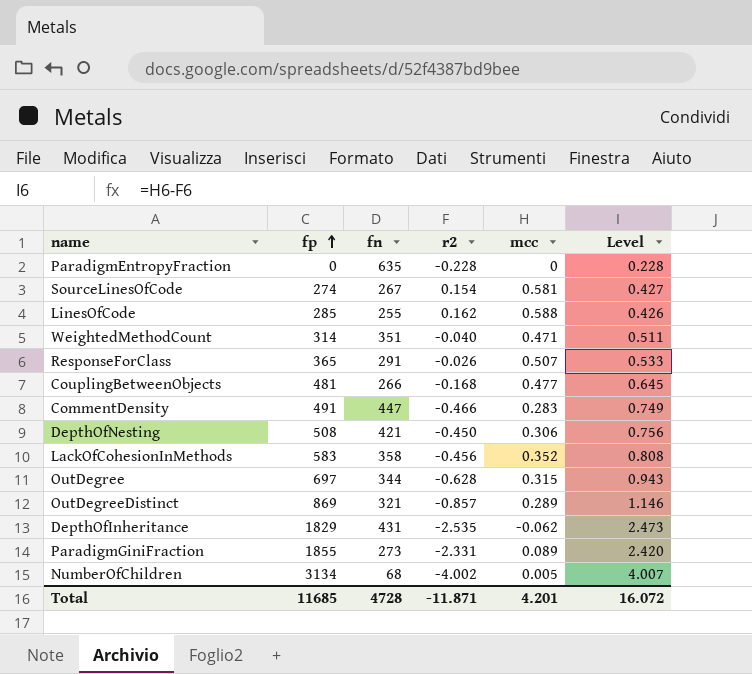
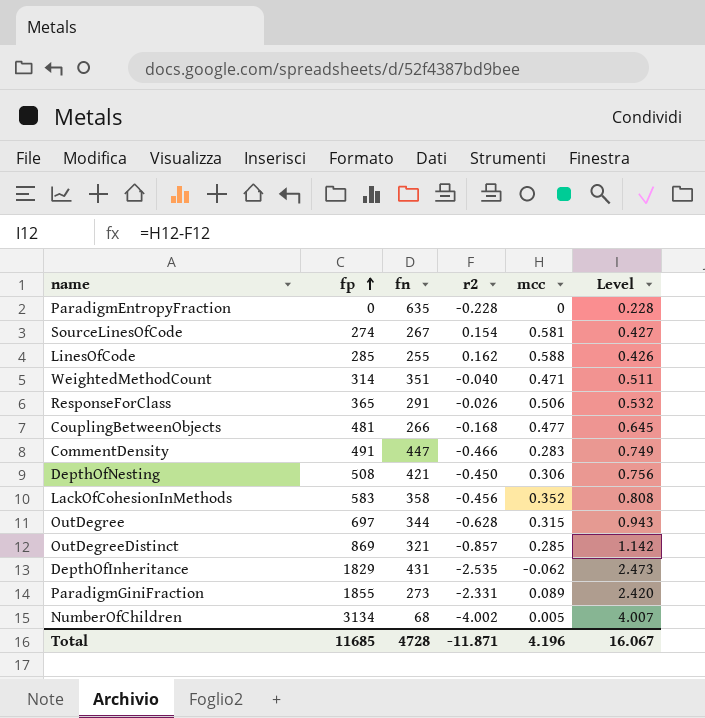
ResponseForClass | mcc: 0.507 -> 0.506
ResponseForClass | Level: 0.533 -> 0.532
OutDegreeDistinct | mcc: 0.289 -> 0.285
OutDegreeDistinct | Level: 1.146 -> 1.142
Total | mcc: 4.201 -> 4.196
Total | Level: 16.072 -> 16.067

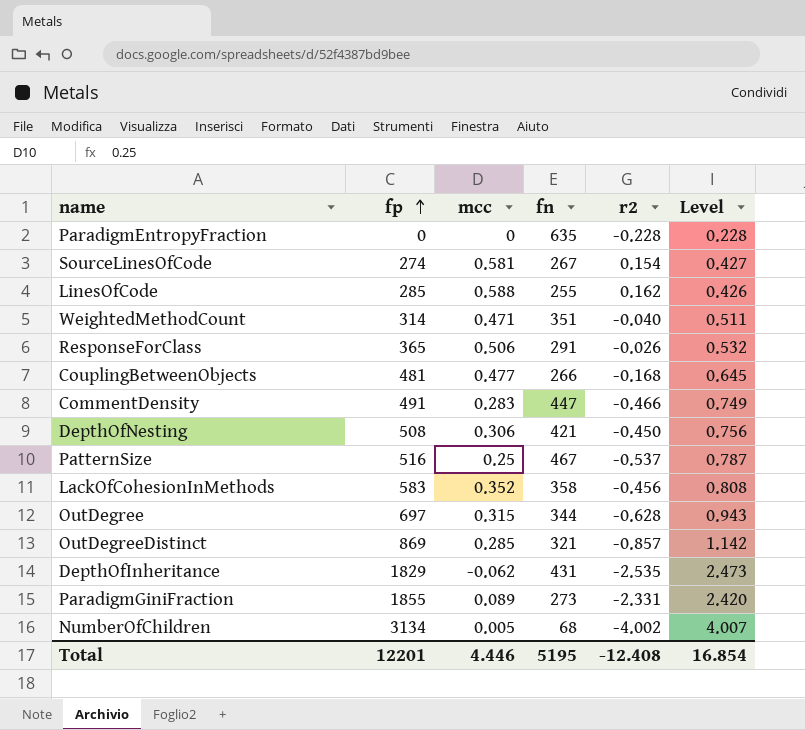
column mcc | position: 5 -> 3
row PatternSize: none -> 516 | 0.25 | 467 | -0.537 | 0.787
Total | fp: 11685 -> 12201
Total | mcc: 4.196 -> 4.446
Total | fn: 4728 -> 5195
Total | r2: -11.871 -> -12.408
Total | Level: 16.067 -> 16.854

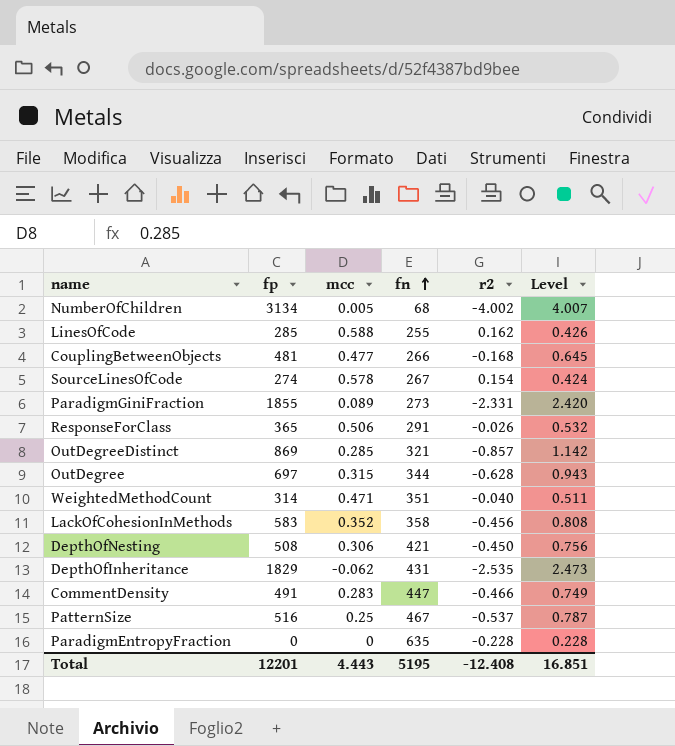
row order: fp ascending -> fn ascending
SourceLinesOfCode | mcc: 0.581 -> 0.578
SourceLinesOfCode | Level: 0.427 -> 0.424
Total | mcc: 4.446 -> 4.443
Total | Level: 16.854 -> 16.851

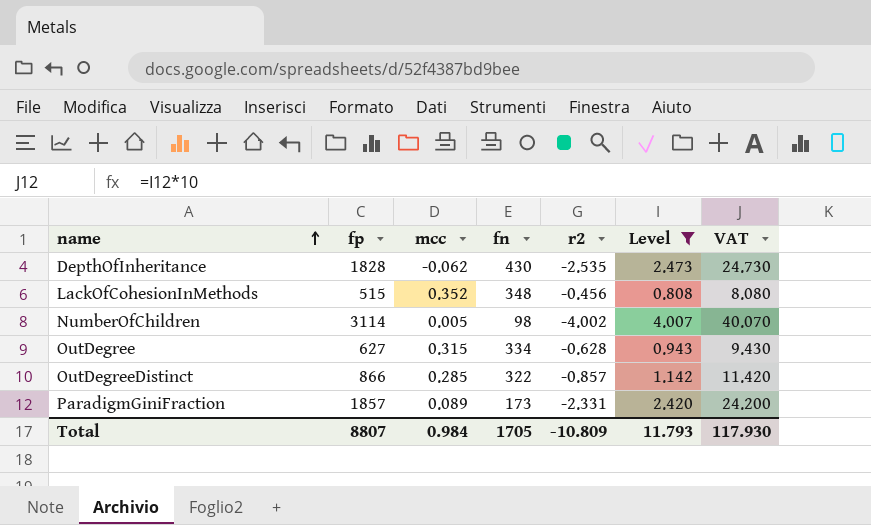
filter: none -> Level >= 0.808
row order: fn ascending -> name ascending
column VAT | formula: none -> [Level] * 10
DepthOfInheritance | fp: 1829 -> 1828
DepthOfInheritance | fn: 431 -> 430
LackOfCohesionInMethods | fp: 583 -> 515
LackOfCohesionInMethods | fn: 358 -> 348
NumberOfChildren | fp: 3134 -> 3114
NumberOfChildren | fn: 68 -> 98
OutDegree | fp: 697 -> 627
OutDegree | fn: 344 -> 334
OutDegreeDistinct | fp: 869 -> 866
OutDegreeDistinct | fn: 321 -> 322
ParadigmGiniFraction | fp: 1855 -> 1857
ParadigmGiniFraction | fn: 273 -> 173
Total | fp: 12201 -> 8807
Total | mcc: 4.443 -> 0.984
Total | fn: 5195 -> 1705
Total | r2: -12.408 -> -10.809
Total | Level: 16.851 -> 11.793

